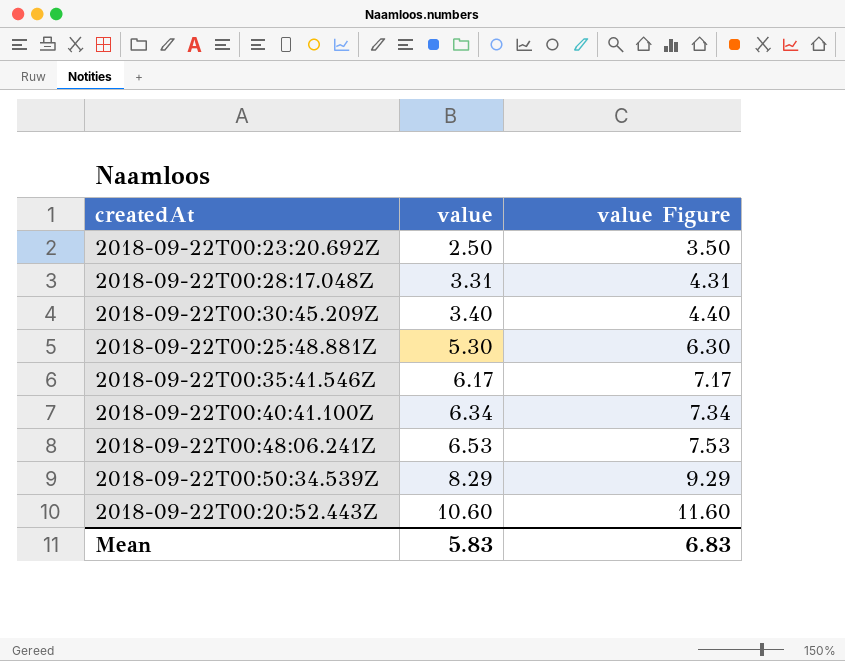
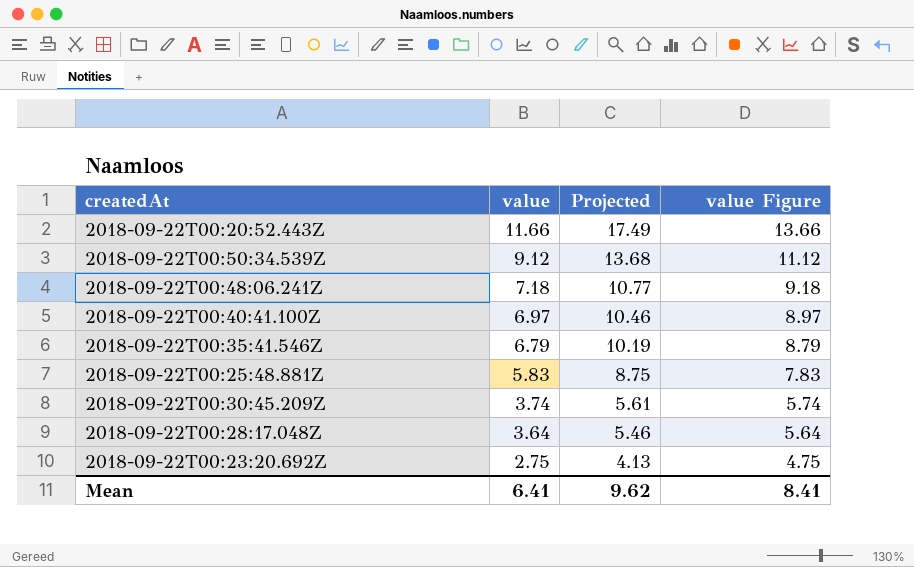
row order: value ascending -> value descending
column Projected | formula: none -> [value] * 1.5
column value Figure | formula: [value] + 1 -> [value] + 2
2018-09-22T00:20:52.443Z | value: 10.60 -> 11.66
2018-09-22T00:50:34.539Z | value: 8.29 -> 9.12
2018-09-22T00:48:06.241Z | value: 6.53 -> 7.18
2018-09-22T00:40:41.100Z | value: 6.34 -> 6.97
2018-09-22T00:35:41.546Z | value: 6.17 -> 6.79
2018-09-22T00:25:48.881Z | value: 5.30 -> 5.83
2018-09-22T00:30:45.209Z | value: 3.40 -> 3.74
2018-09-22T00:28:17.048Z | value: 3.31 -> 3.64
2018-09-22T00:23:20.692Z | value: 2.50 -> 2.75
Mean | value: 5.83 -> 6.41
Mean | value Figure: 6.83 -> 8.41

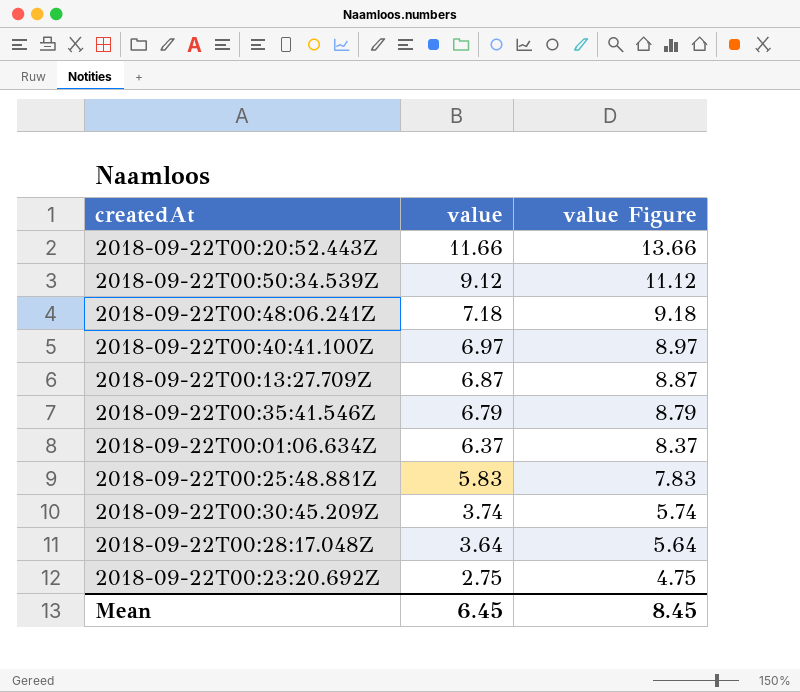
column Projected | formula: [value] * 1.5 -> none
row 2018-09-22T00:13:27.709Z: none -> 6.87 | 8.87
row 2018-09-22T00:01:06.634Z: none -> 6.37 | 8.37
Mean | value: 6.41 -> 6.45
Mean | value Figure: 8.41 -> 8.45

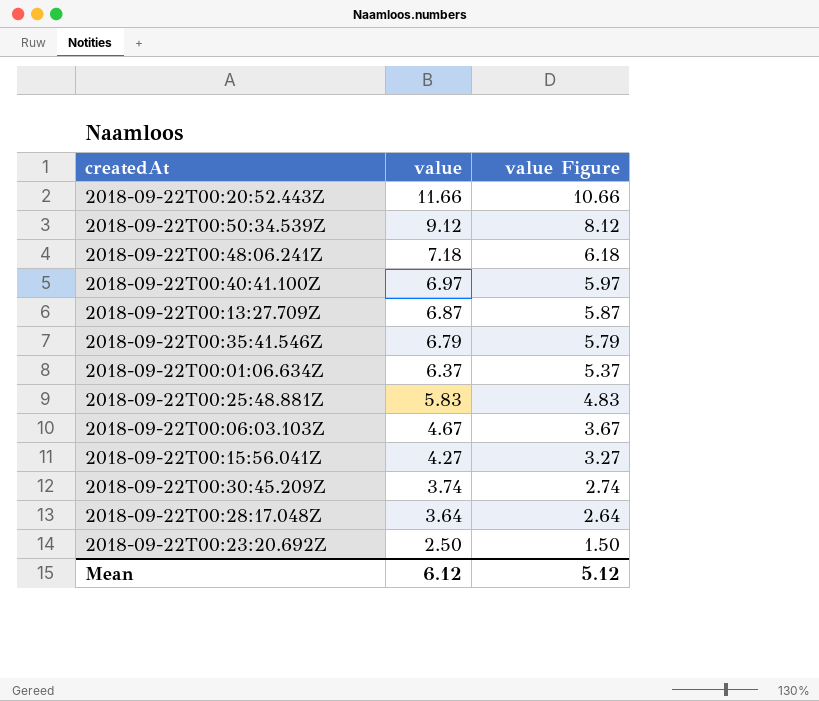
column value Figure | formula: [value] + 2 -> [value] - 1
row 2018-09-22T00:06:03.103Z: none -> 4.67 | 3.67
row 2018-09-22T00:15:56.041Z: none -> 4.27 | 3.27
2018-09-22T00:23:20.692Z | value: 2.75 -> 2.50
Mean | value: 6.45 -> 6.12
Mean | value Figure: 8.45 -> 5.12

